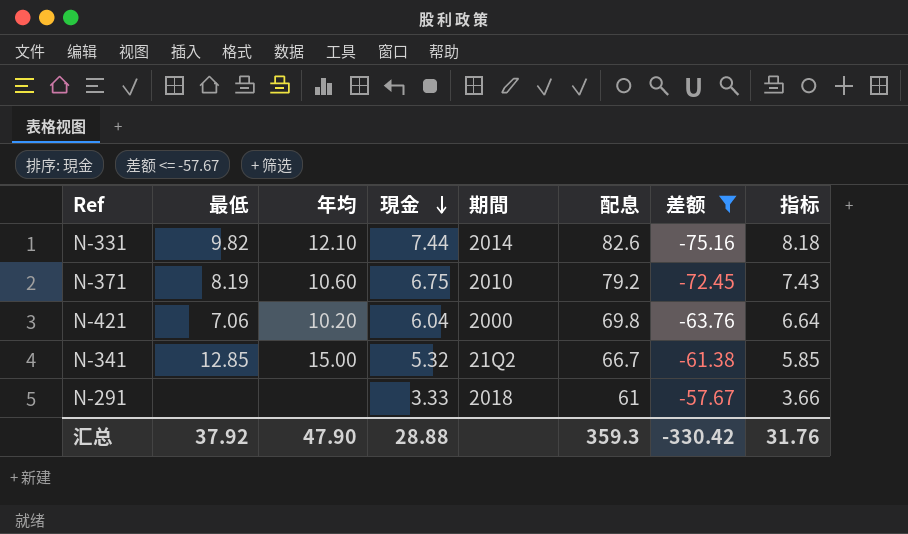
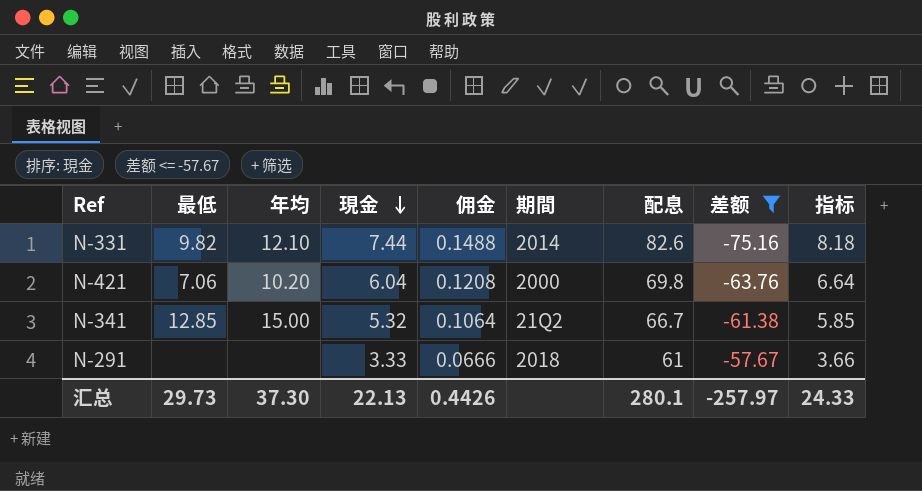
column 佣金 | formula: none -> [現金] * 0.02
row N-371: 8.19 | 10.60 | 6.75 | 2010 | 79.2 | -72.45 | 7.43 -> none
汇总 | 最低: 37.92 -> 29.73
汇总 | 年均: 47.90 -> 37.30
汇总 | 現金: 28.88 -> 22.13
汇总 | 配息: 359.3 -> 280.1
汇总 | 差额: -330.42 -> -257.97
汇总 | 指标: 31.76 -> 24.33

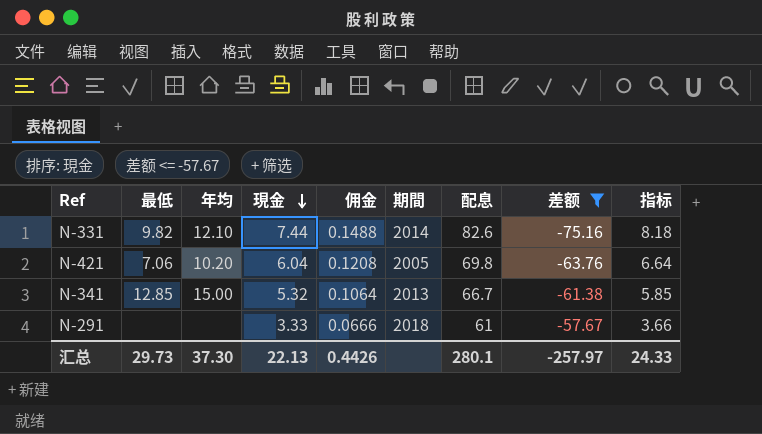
N-421 | 期間: 2000 -> 2005
N-341 | 期間: 21Q2 -> 2013

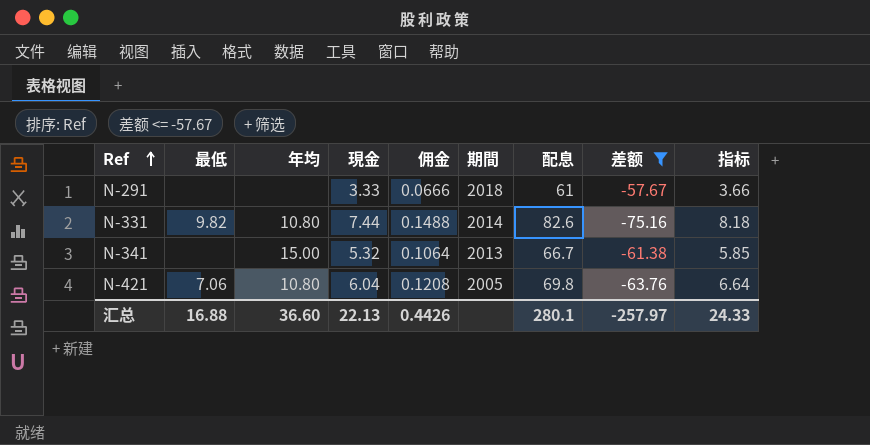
row order: 現金 descending -> Ref ascending
N-331 | 年均: 12.10 -> 10.80
N-341 | 最低: 12.85 -> none
N-421 | 年均: 10.20 -> 10.80
汇总 | 最低: 29.73 -> 16.88
汇总 | 年均: 37.30 -> 36.60

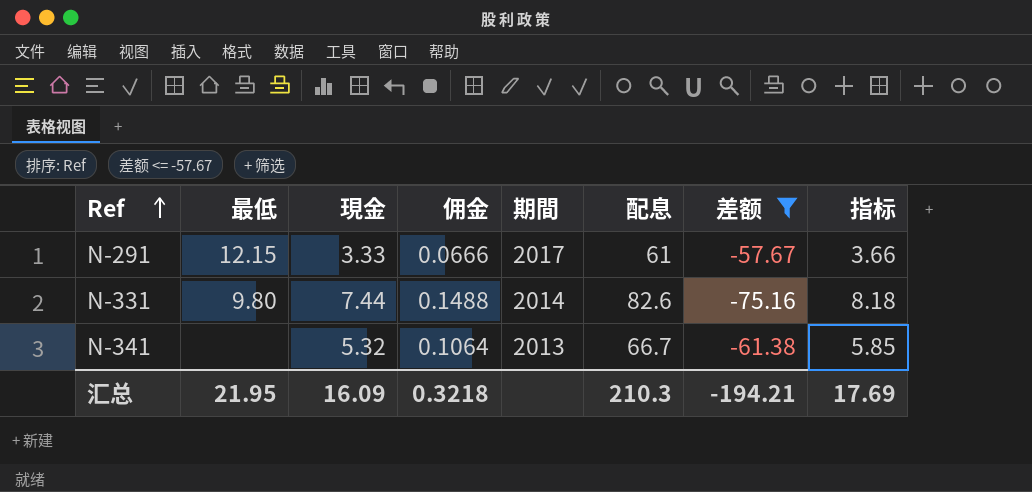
column 年均 | position: 3 -> none
row N-421: 7.06 | 10.80 | 6.04 | 0.1208 | 2005 | 69.8 | -63.76 | 6.64 -> none
N-291 | 最低: none -> 12.15
N-291 | 期間: 2018 -> 2017
N-331 | 最低: 9.82 -> 9.80
汇总 | 最低: 16.88 -> 21.95
汇总 | 現金: 22.13 -> 16.09
汇总 | 佣金: 0.4426 -> 0.3218
汇总 | 配息: 280.1 -> 210.3
汇总 | 差额: -257.97 -> -194.21
汇总 | 指标: 24.33 -> 17.69

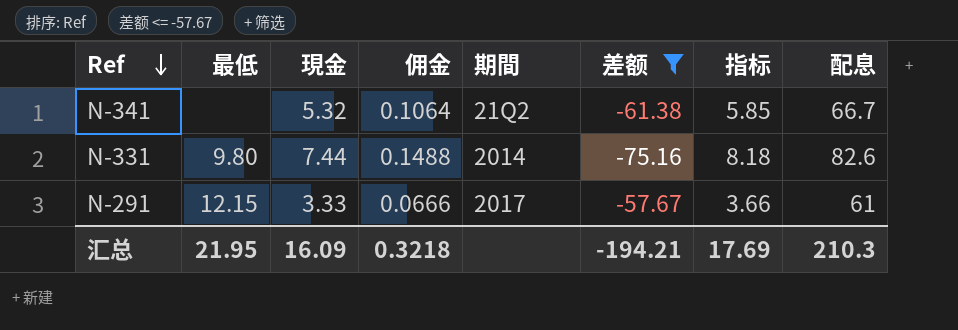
row order: Ref ascending -> Ref descending
column 配息 | position: 6 -> 8
N-341 | 期間: 2013 -> 21Q2

